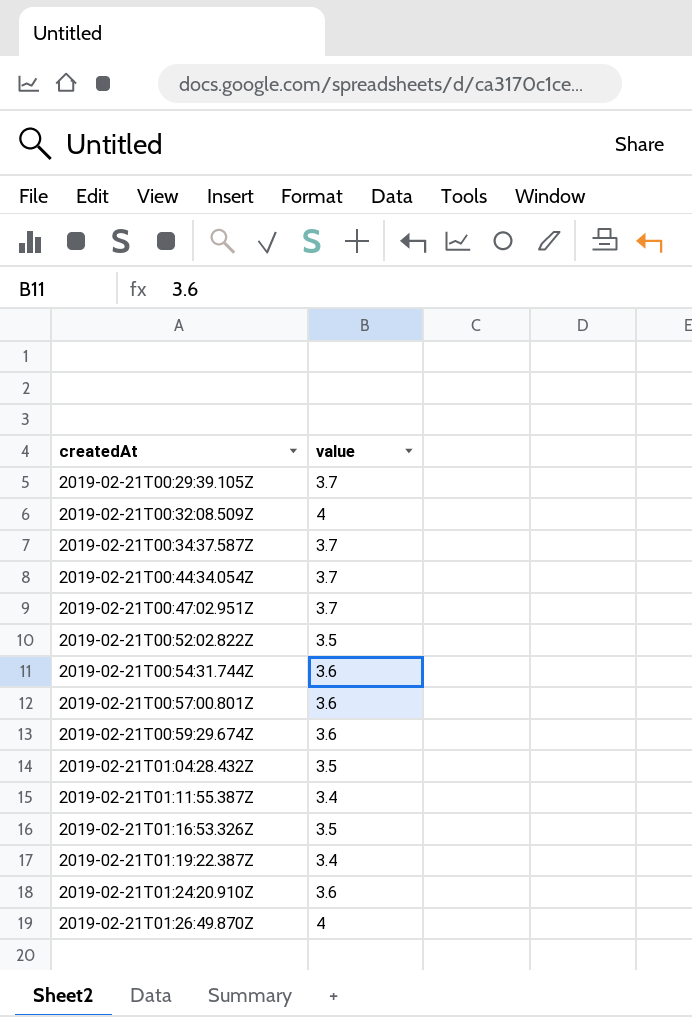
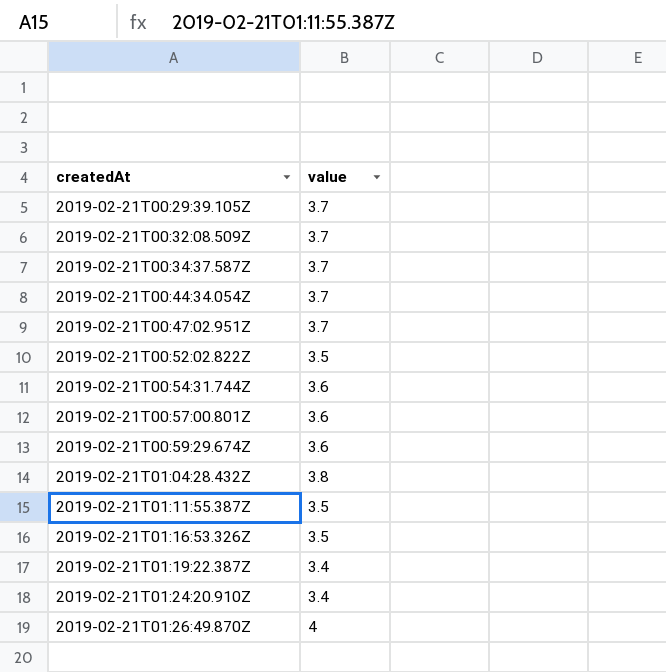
2019-02-21T00:32:08.509Z | value: 4 -> 3.7
2019-02-21T01:04:28.432Z | value: 3.5 -> 3.8
2019-02-21T01:11:55.387Z | value: 3.4 -> 3.5
2019-02-21T01:24:20.910Z | value: 3.6 -> 3.4

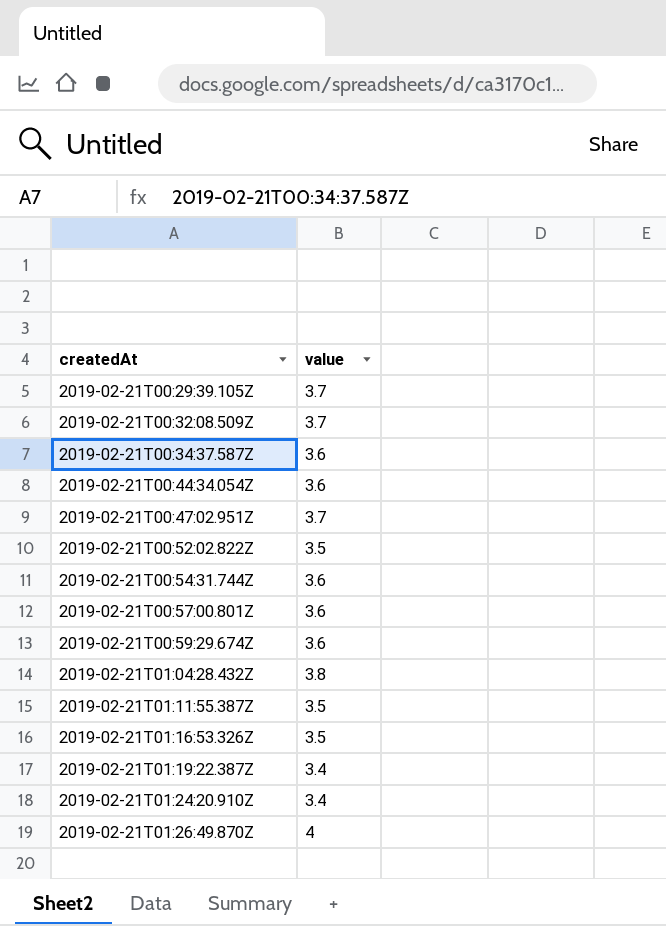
2019-02-21T00:34:37.587Z | value: 3.7 -> 3.6
2019-02-21T00:44:34.054Z | value: 3.7 -> 3.6

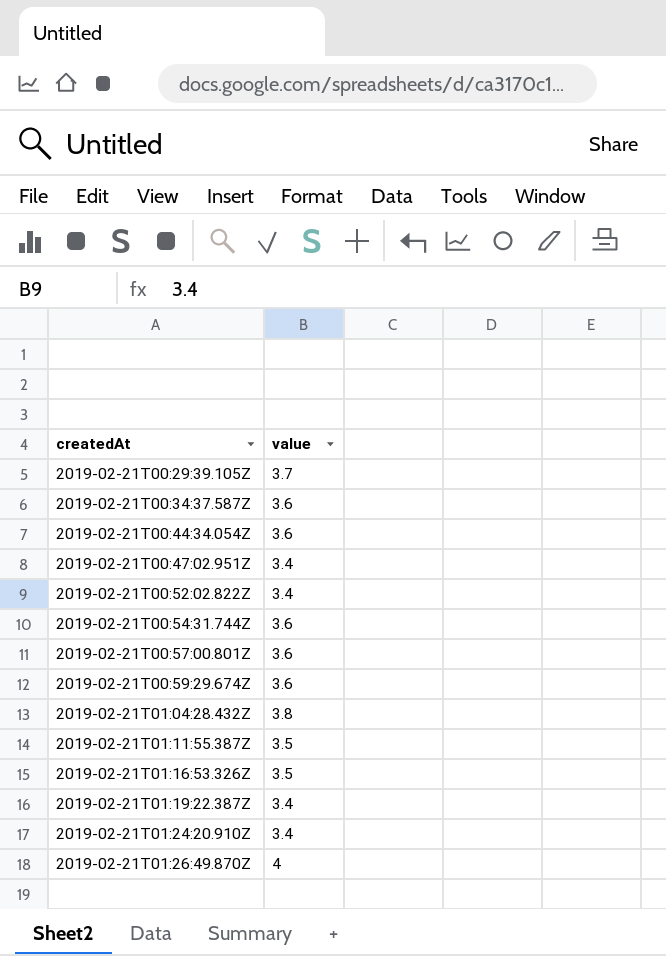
row 2019-02-21T00:32:08.509Z: 3.7 -> none
2019-02-21T00:47:02.951Z | value: 3.7 -> 3.4
2019-02-21T00:52:02.822Z | value: 3.5 -> 3.4

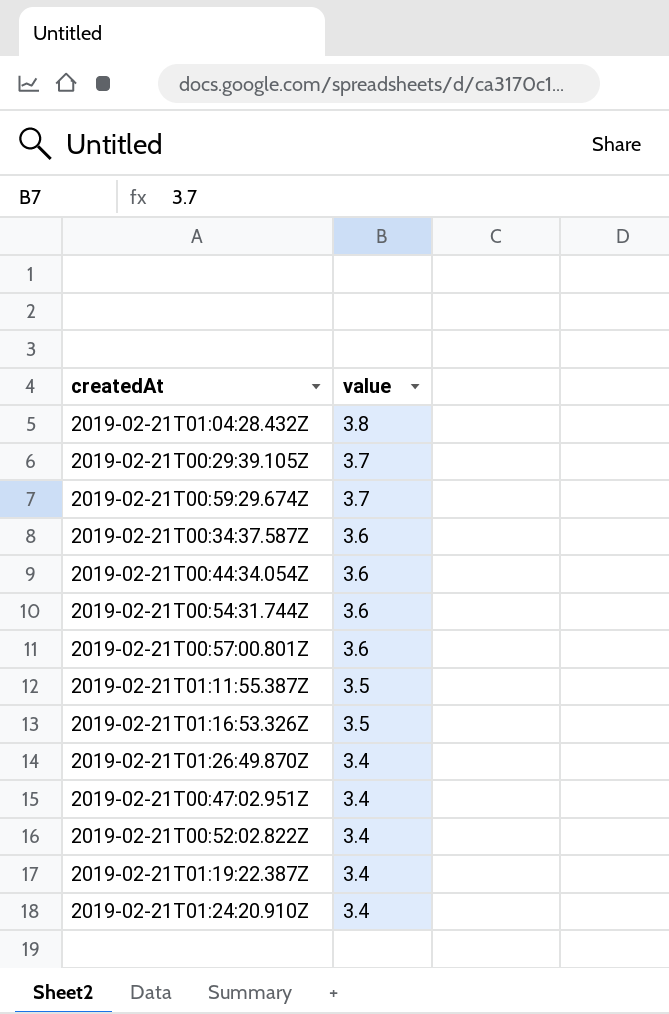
row order: createdAt ascending -> value descending
2019-02-21T00:59:29.674Z | value: 3.6 -> 3.7
2019-02-21T01:26:49.870Z | value: 4 -> 3.4

